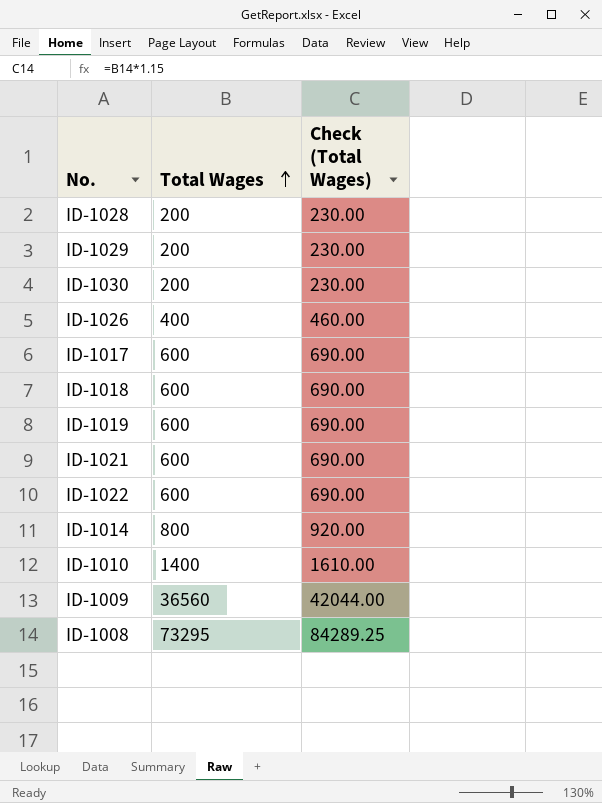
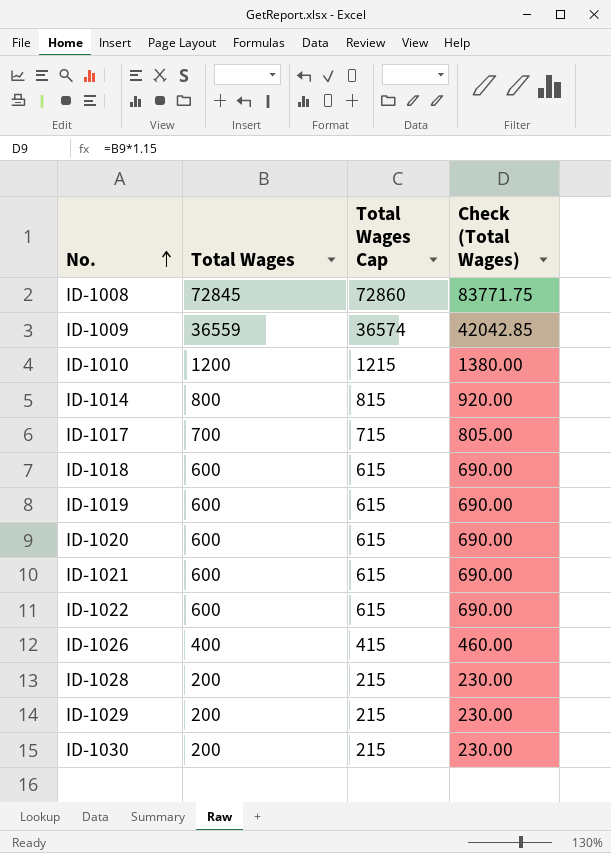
row order: Total Wages ascending -> No. ascending
column Total Wages Cap | formula: none -> [Total Wages] + 15
ID-1008 | Total Wages: 73295 -> 72845
ID-1008 | Check (Total Wages): 84289.25 -> 83771.75
ID-1009 | Total Wages: 36560 -> 36559
ID-1009 | Check (Total Wages): 42044.00 -> 42042.85
ID-1010 | Total Wages: 1400 -> 1200
ID-1010 | Check (Total Wages): 1610.00 -> 1380.00
ID-1017 | Total Wages: 600 -> 700
ID-1017 | Check (Total Wages): 690.00 -> 805.00
row ID-1020: none -> 600 | 615 | 690.00

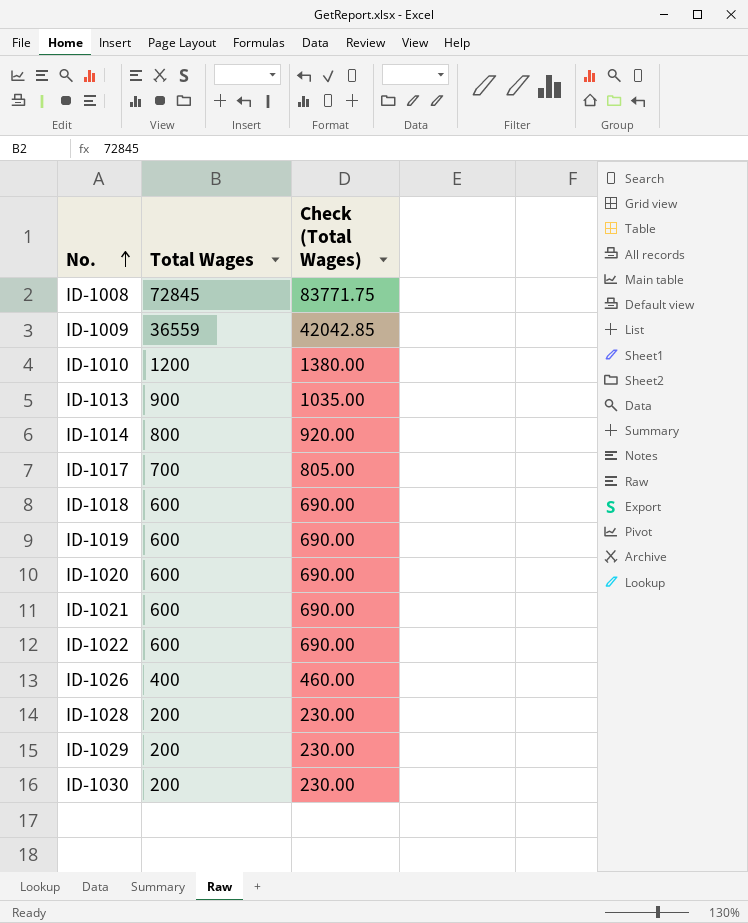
column Total Wages Cap | formula: [Total Wages] + 15 -> none
row ID-1013: none -> 900 | 1035.00

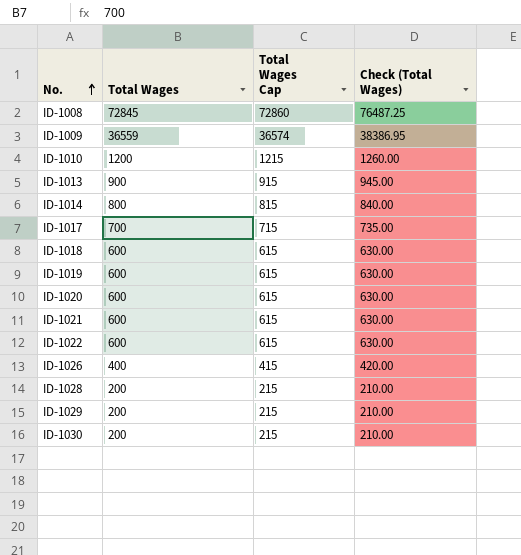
column Total Wages Cap | formula: none -> [Total Wages] + 15
column Check (Total Wages) | formula: [Total Wages] * 1.15 -> [Total Wages] * 1.05

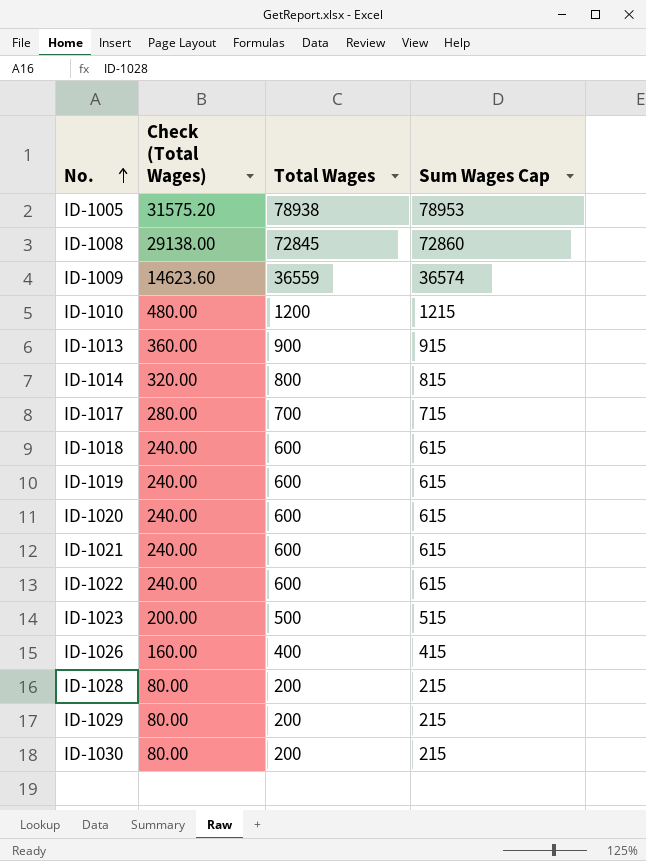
column Check (Total Wages) | formula: [Total Wages] * 1.05 -> [Total Wages] * 0.4
column Check (Total Wages) | position: 4 -> 2
column name: Total Wages Cap -> Sum Wages Cap
row ID-1005: none -> 31575.20 | 78938 | 78953
row ID-1023: none -> 200.00 | 500 | 515

